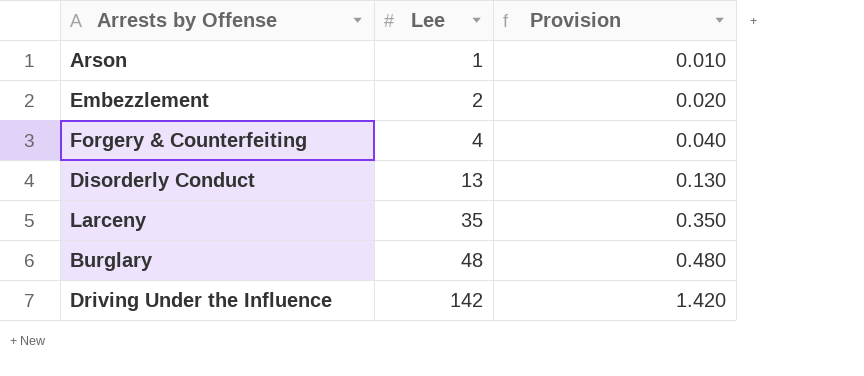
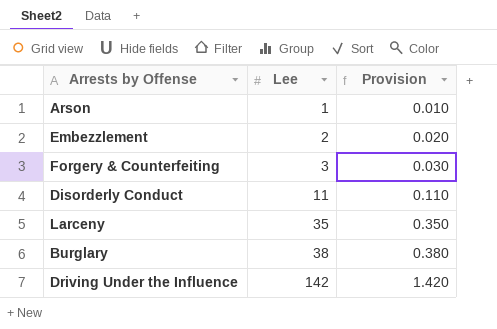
Forgery & Counterfeiting | Lee: 4 -> 3
Forgery & Counterfeiting | Provision: 0.040 -> 0.030
Disorderly Conduct | Lee: 13 -> 11
Disorderly Conduct | Provision: 0.130 -> 0.110
Burglary | Lee: 48 -> 38
Burglary | Provision: 0.480 -> 0.380

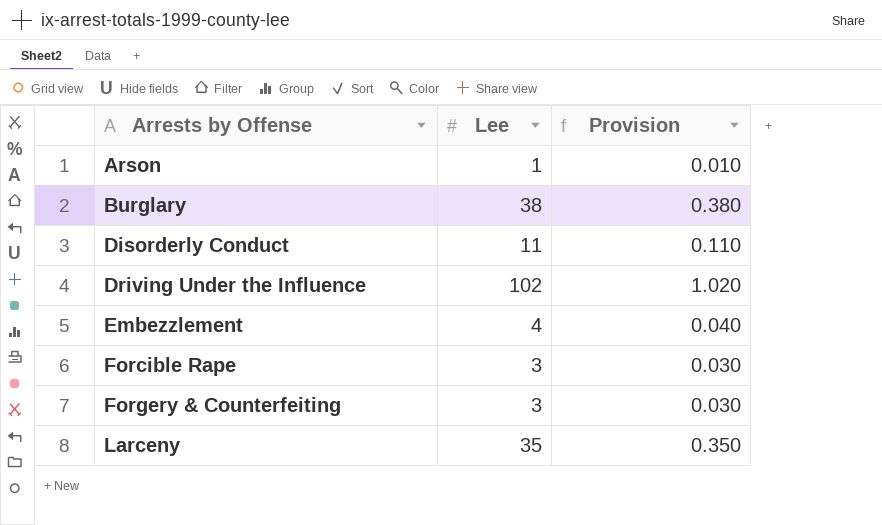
row order: Lee ascending -> Arrests by Offense ascending
Driving Under the Influence | Lee: 142 -> 102
Driving Under the Influence | Provision: 1.420 -> 1.020
Embezzlement | Lee: 2 -> 4
Embezzlement | Provision: 0.020 -> 0.040
row Forcible Rape: none -> 3 | 0.030

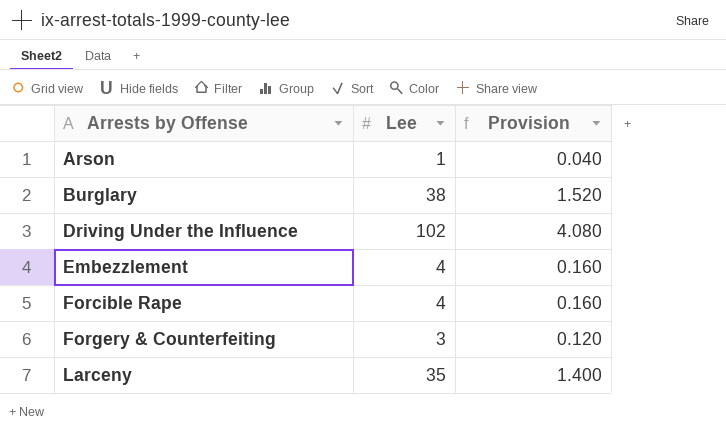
column Provision | formula: [Lee] * 0.01 -> [Lee] * 0.04
row Disorderly Conduct: 11 | 0.110 -> none
Forcible Rape | Lee: 3 -> 4

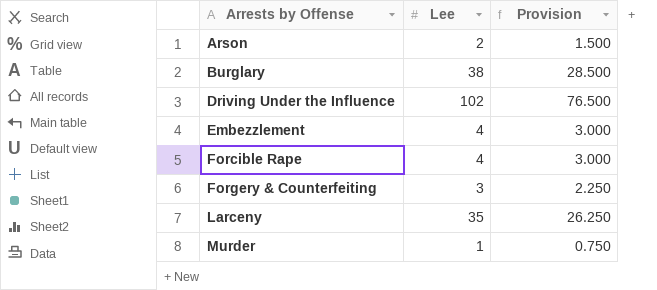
column Provision | formula: [Lee] * 0.04 -> [Lee] * 0.75
Arson | Lee: 1 -> 2
row Murder: none -> 1 | 0.750

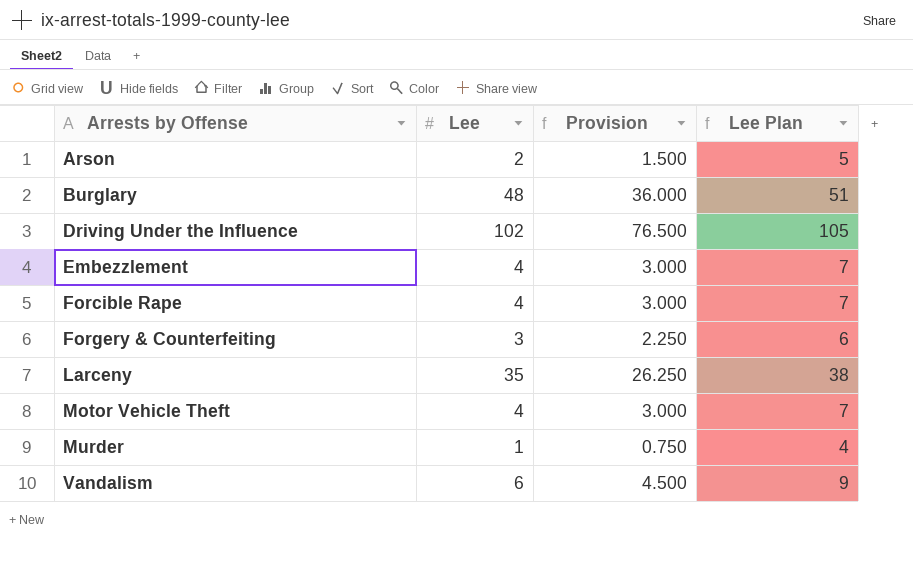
column Lee Plan | formula: none -> [Lee] + 3
Burglary | Lee: 38 -> 48
Burglary | Provision: 28.500 -> 36.000
row Motor Vehicle Theft: none -> 4 | 3.000 | 7
row Vandalism: none -> 6 | 4.500 | 9

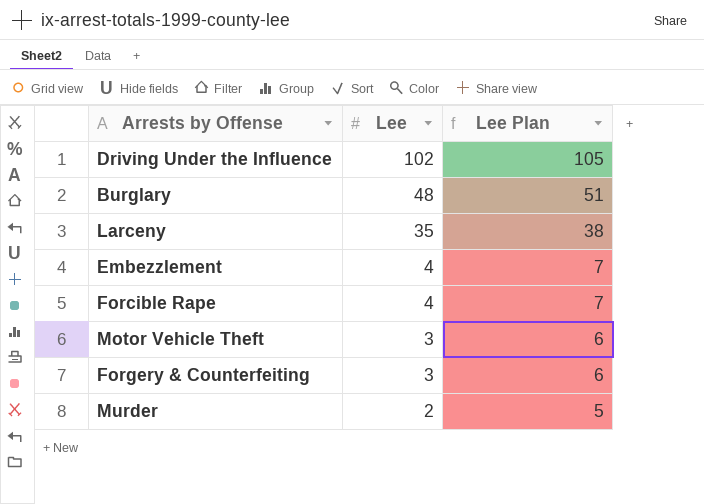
row order: Arrests by Offense ascending -> Lee descending
column Provision | formula: [Lee] * 0.75 -> none
row Arson: 2 | 1.500 | 5 -> none
row Vandalism: 6 | 4.500 | 9 -> none
Motor Vehicle Theft | Lee: 4 -> 3
Motor Vehicle Theft | Lee Plan: 7 -> 6
Murder | Lee: 1 -> 2
Murder | Lee Plan: 4 -> 5

